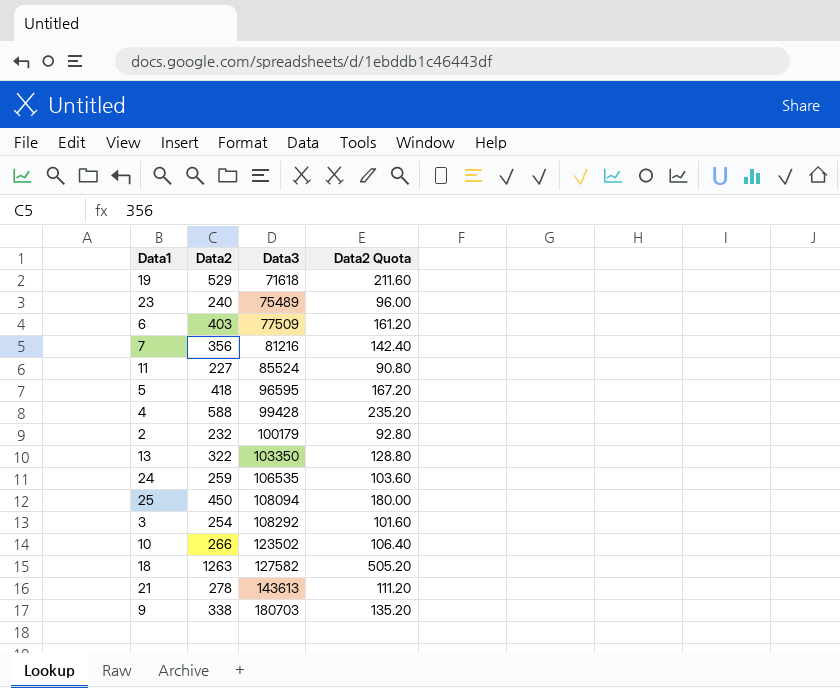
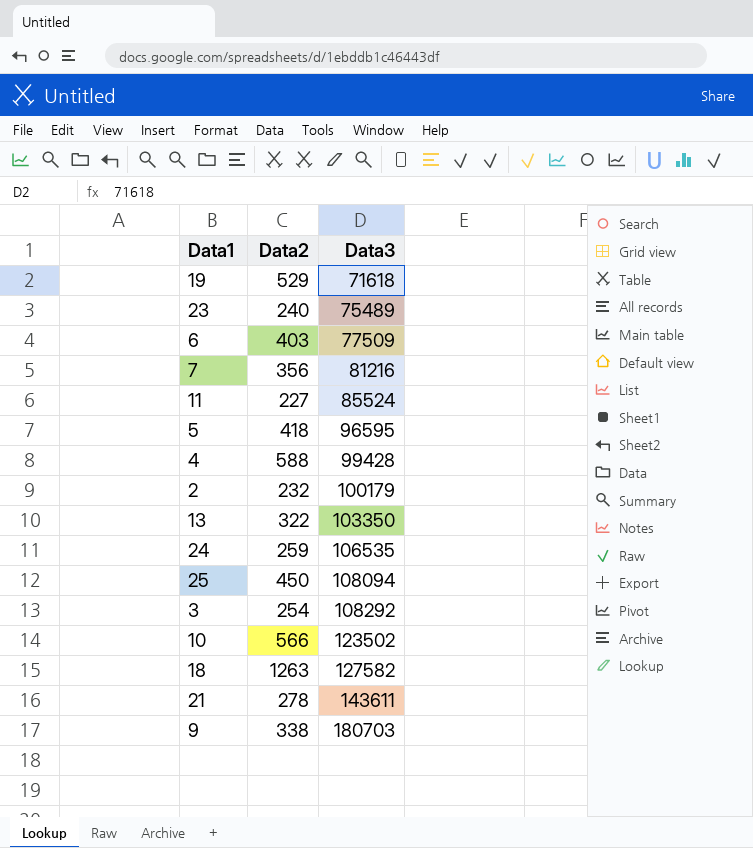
column Data2 Quota | formula: [Data2] * 0.4 -> none
10 | Data2: 266 -> 566
21 | Data3: 143613 -> 143611

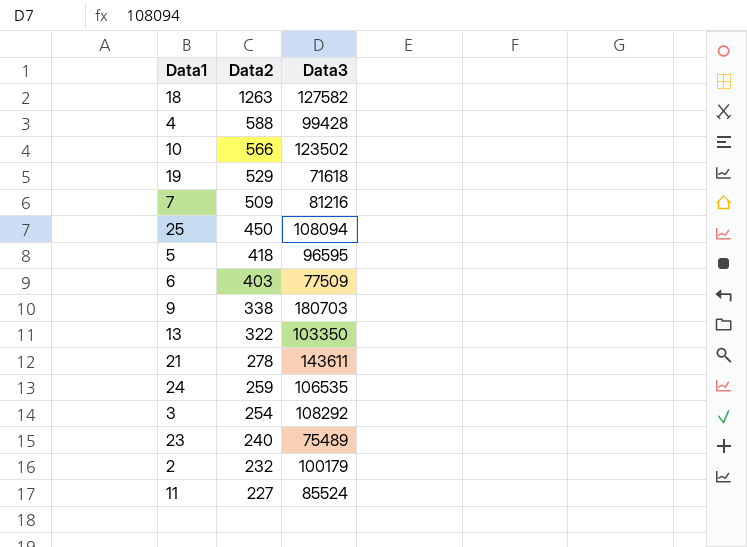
row order: Data3 ascending -> Data2 descending
7 | Data2: 356 -> 509

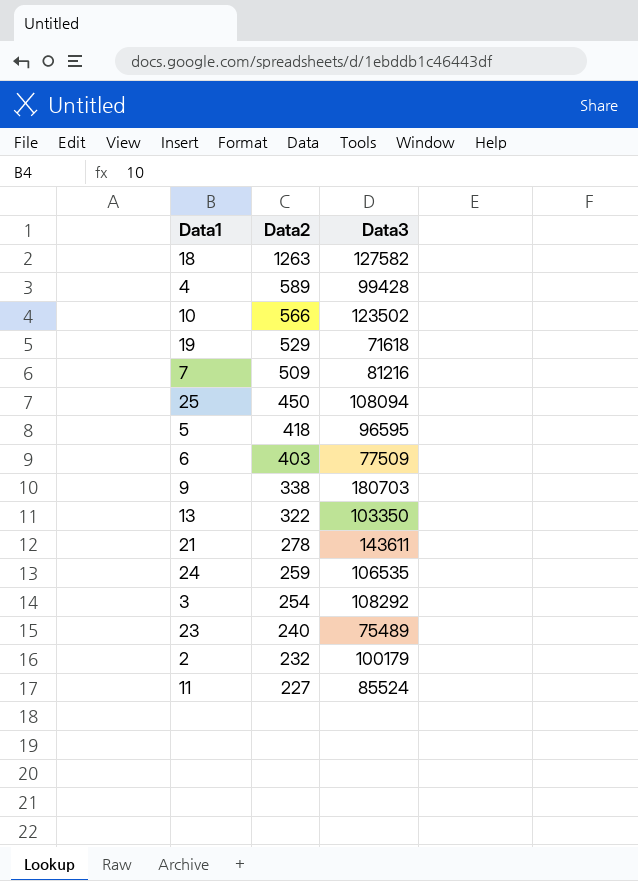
4 | Data2: 588 -> 589

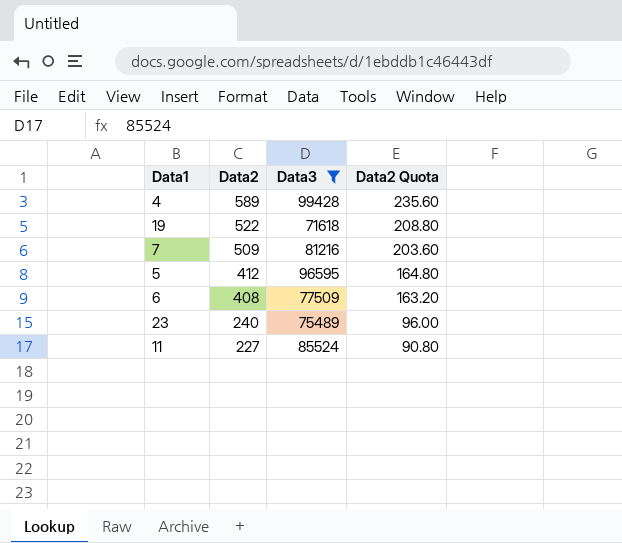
filter: none -> Data3 <= 99428
column Data2 Quota | formula: none -> [Data2] * 0.4
19 | Data2: 529 -> 522
5 | Data2: 418 -> 412
6 | Data2: 403 -> 408

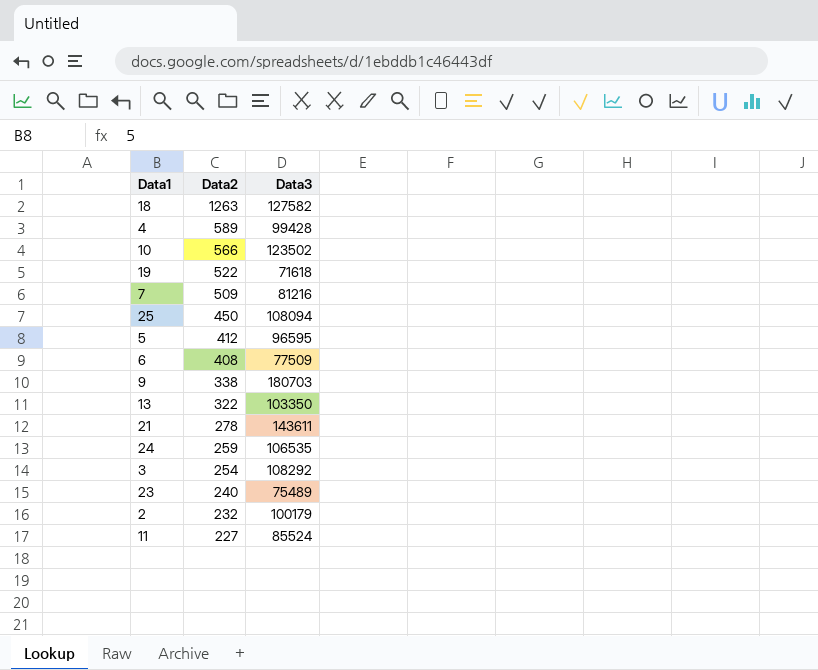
filter: Data3 <= 99428 -> none
column Data2 Quota | formula: [Data2] * 0.4 -> none

